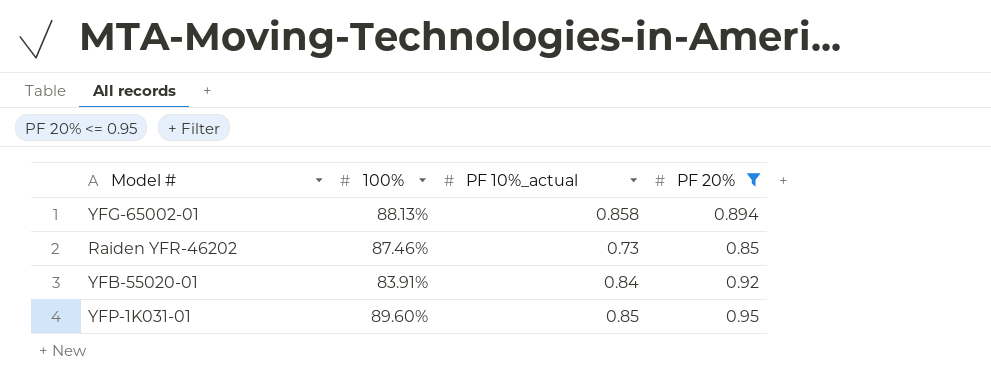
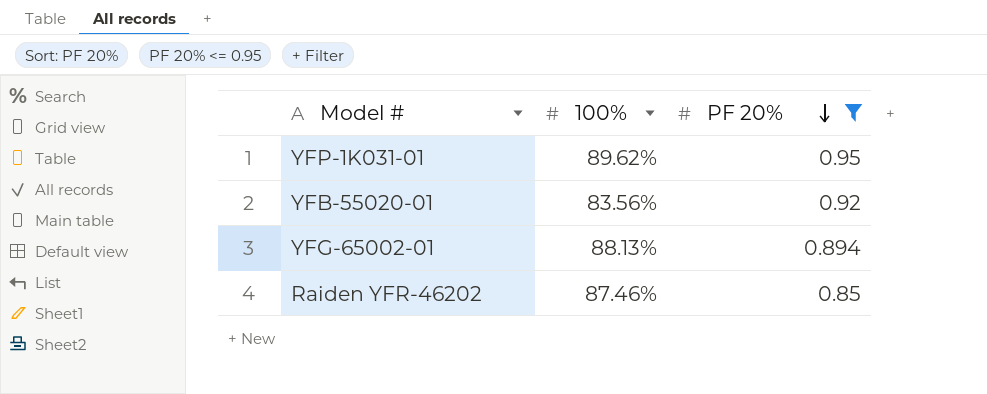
row order: none -> PF 20% descending
column PF 10%_actual | position: 3 -> none
YFP-1K031-01 | 100%: 89.60% -> 89.62%
YFB-55020-01 | 100%: 83.91% -> 83.56%

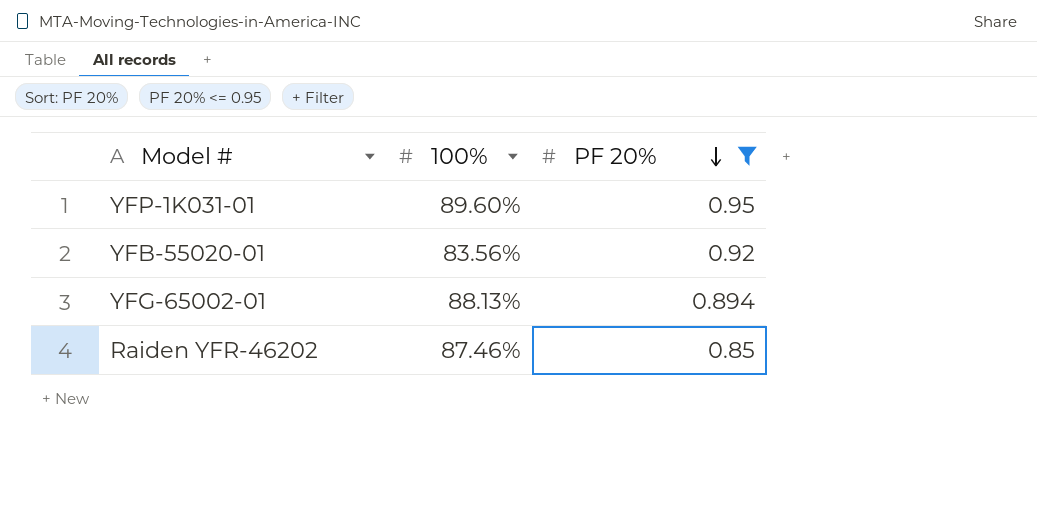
YFP-1K031-01 | 100%: 89.62% -> 89.60%

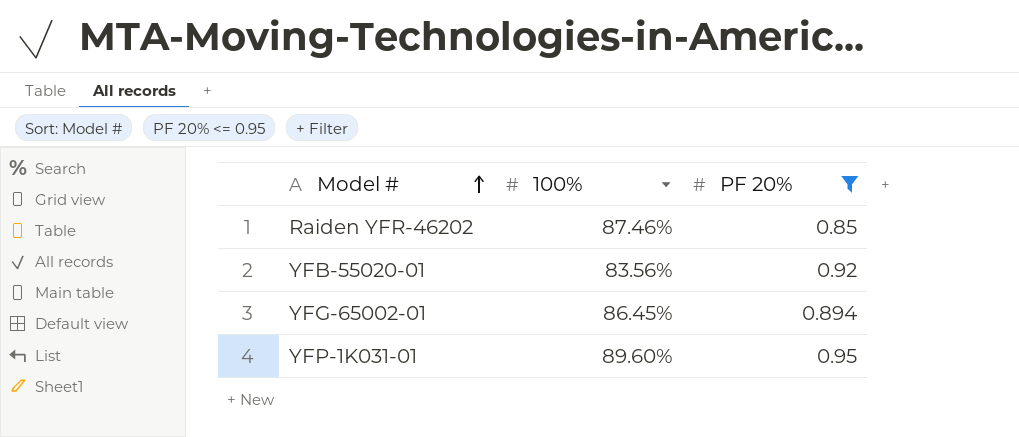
row order: PF 20% descending -> Model # ascending
YFG-65002-01 | 100%: 88.13% -> 86.45%

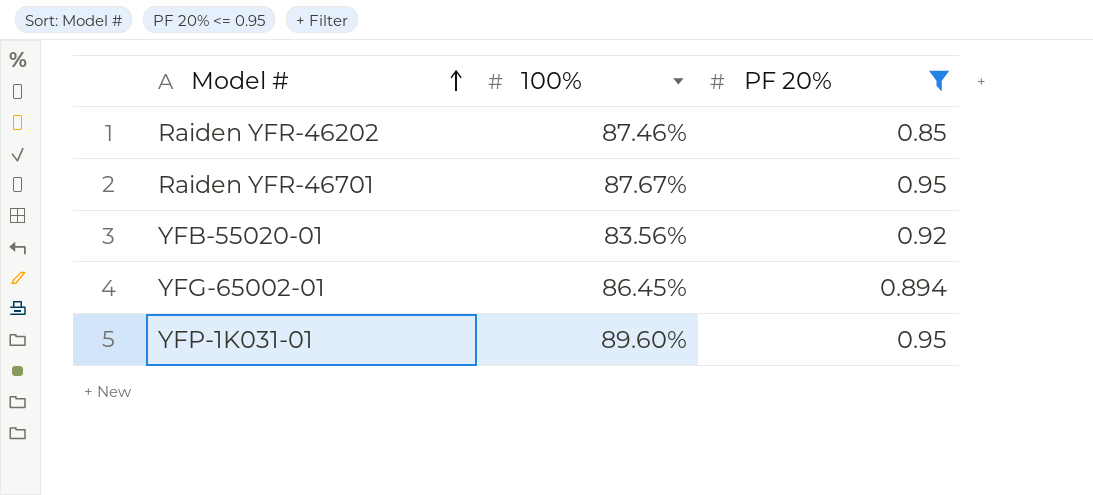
row Raiden YFR-46701: none -> 87.67% | 0.95

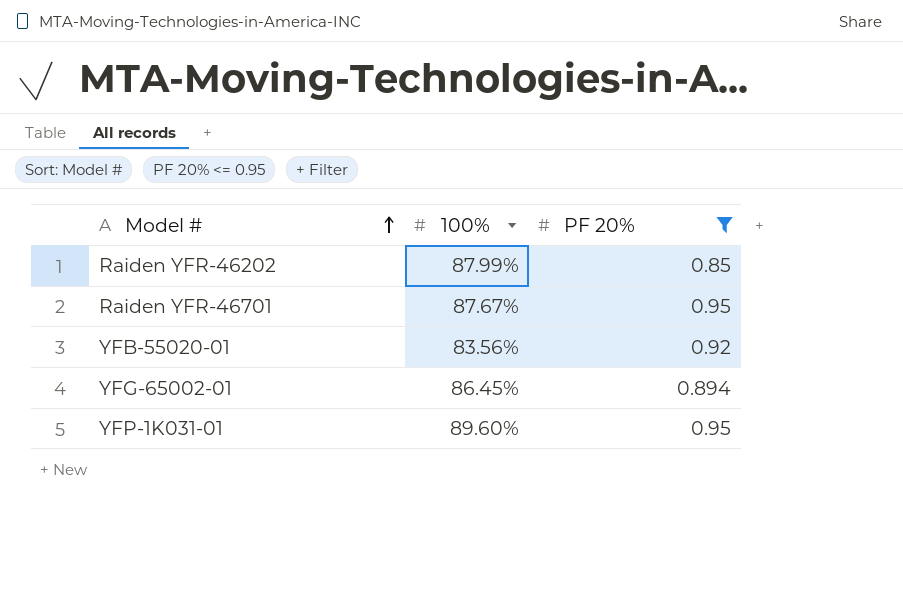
Raiden YFR-46202 | 100%: 87.46% -> 87.99%

